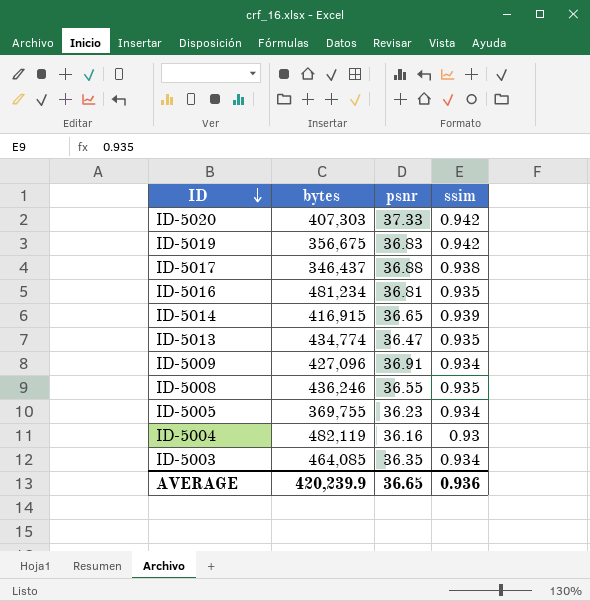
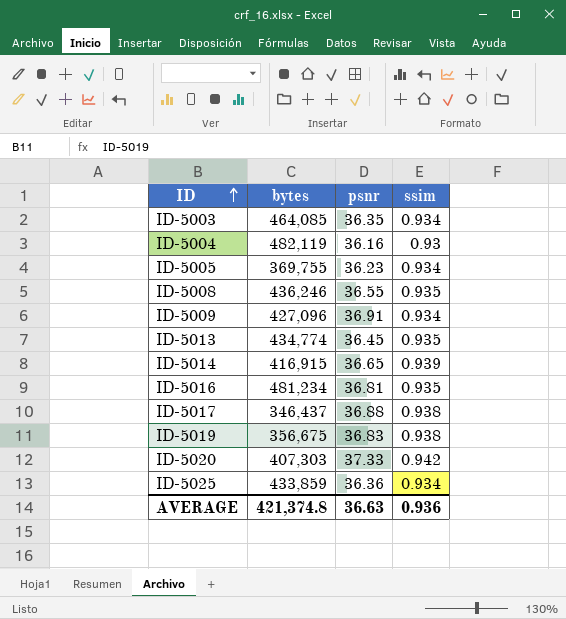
row order: ID descending -> ID ascending
ID-5013 | psnr: 36.47 -> 36.45
ID-5019 | ssim: 0.942 -> 0.938
row ID-5025: none -> 433,859 | 36.36 | 0.934
AVERAGE | bytes: 420,239.9 -> 421,374.8
AVERAGE | psnr: 36.65 -> 36.63

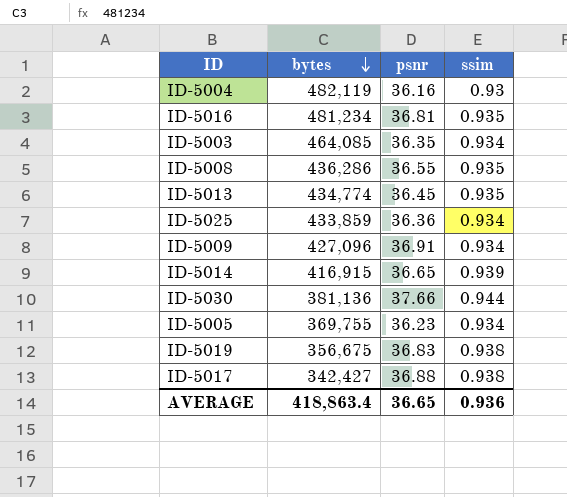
row order: ID ascending -> bytes descending
row ID-5020: 407,303 | 37.33 | 0.942 -> none
ID-5008 | bytes: 436,246 -> 436,286
row ID-5030: none -> 381,136 | 37.66 | 0.944
ID-5017 | bytes: 346,437 -> 342,427
AVERAGE | bytes: 421,374.8 -> 418,863.4
AVERAGE | psnr: 36.63 -> 36.65

